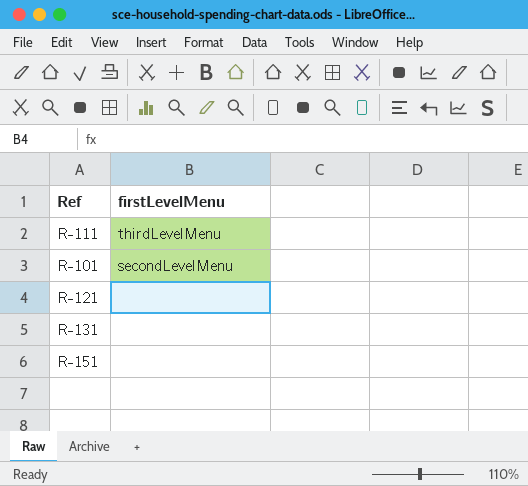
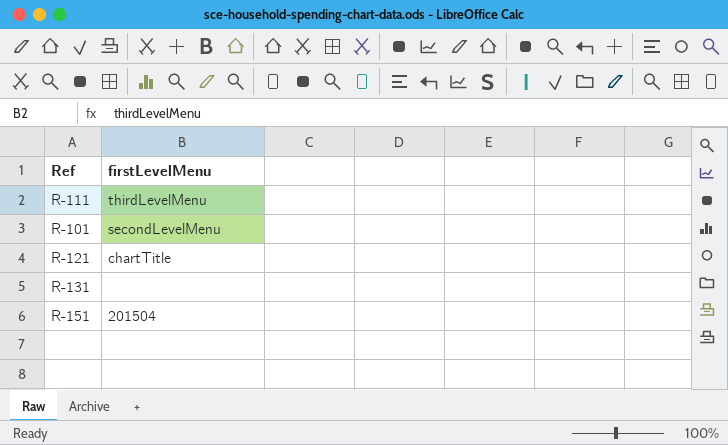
R-121 | firstLevelMenu: none -> chartTitle
R-151 | firstLevelMenu: none -> 201504

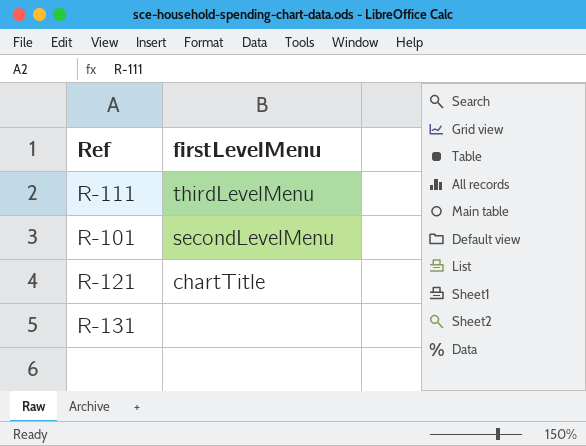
row R-151: 201504 -> none

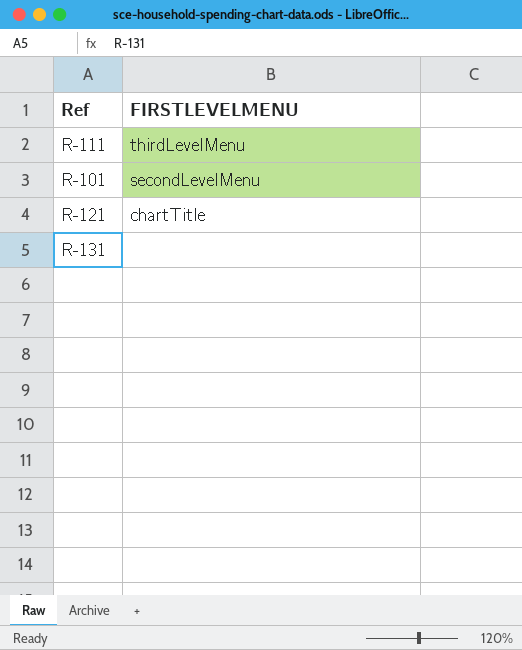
column name: firstLevelMenu -> FIRSTLEVELMENU

